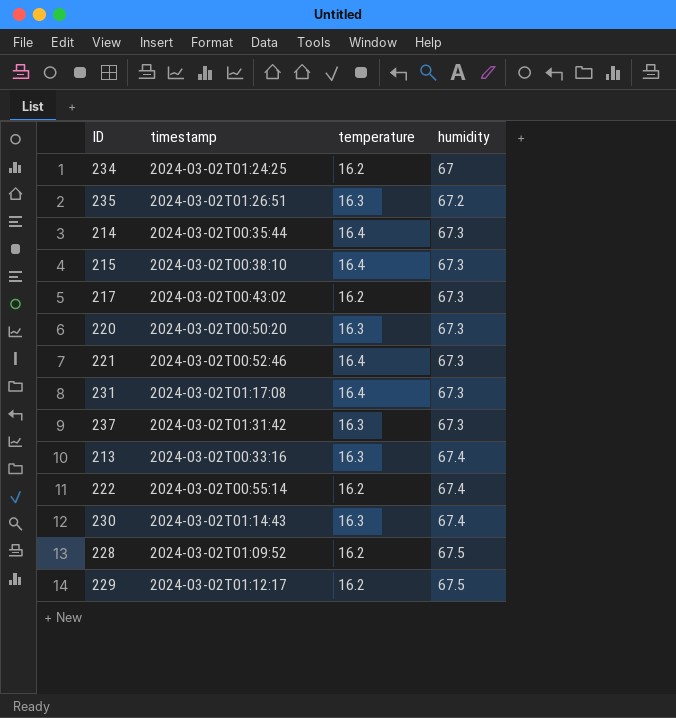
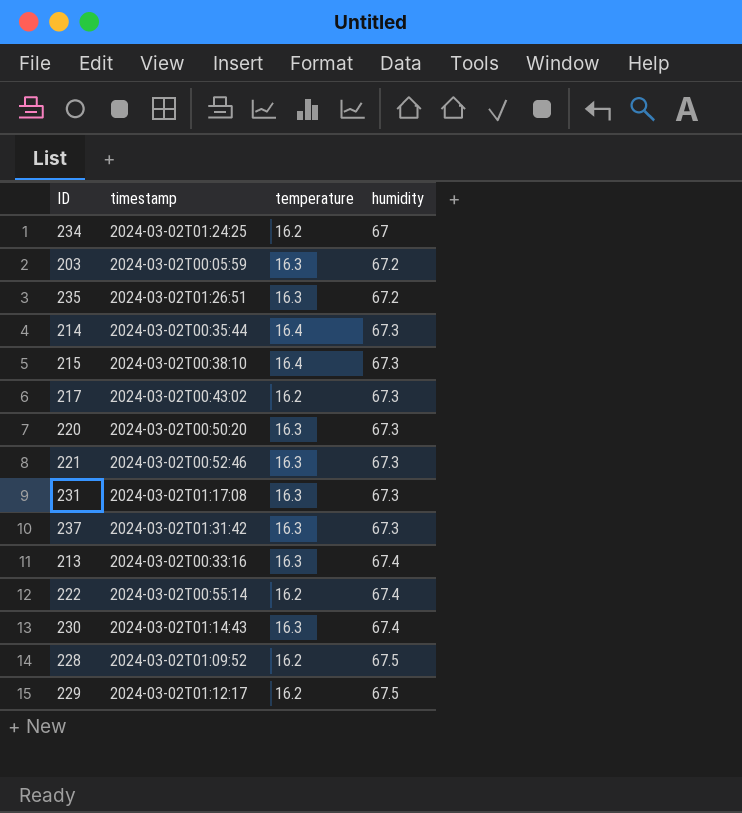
row 203: none -> 2024-03-02T00:05:59 | 16.3 | 67.2
221 | temperature: 16.4 -> 16.3
231 | temperature: 16.4 -> 16.3

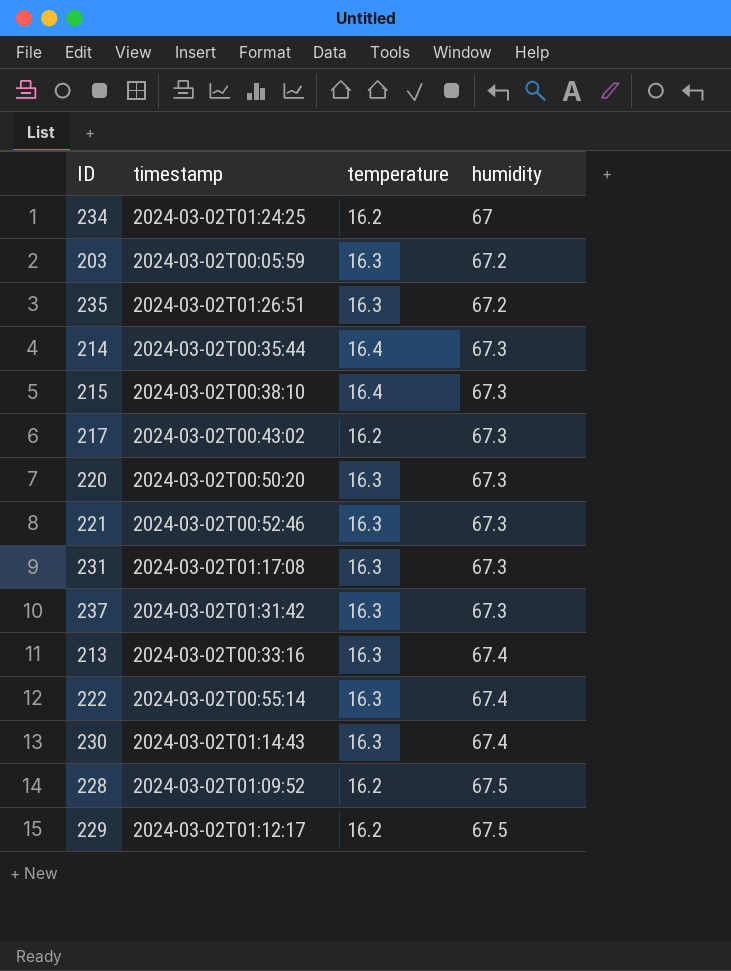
222 | temperature: 16.2 -> 16.3

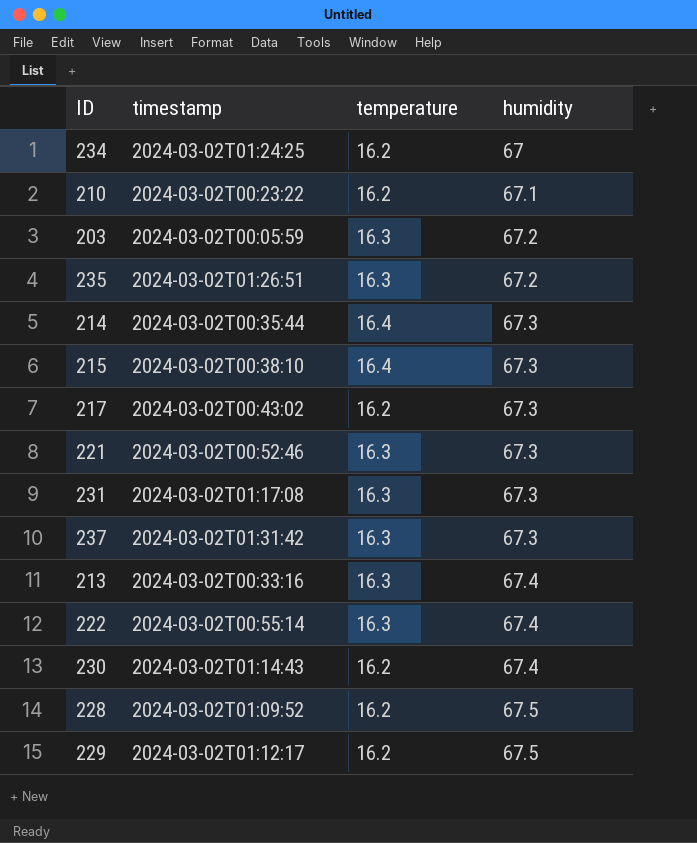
row 220: 2024-03-02T00:50:20 | 16.3 | 67.3 -> none
row 210: none -> 2024-03-02T00:23:22 | 16.2 | 67.1
230 | temperature: 16.3 -> 16.2

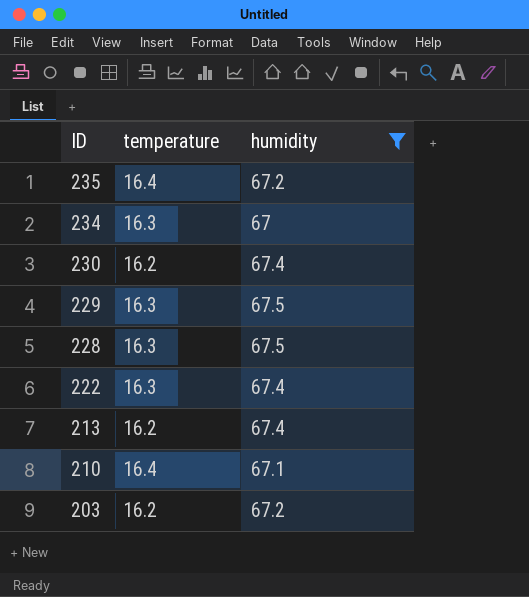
filter: none -> humidity != 67.3
row order: humidity ascending -> ID descending
column timestamp | position: 2 -> none
235 | temperature: 16.3 -> 16.4
234 | temperature: 16.2 -> 16.3
229 | temperature: 16.2 -> 16.3
228 | temperature: 16.2 -> 16.3
213 | temperature: 16.3 -> 16.2
210 | temperature: 16.2 -> 16.4
203 | temperature: 16.3 -> 16.2

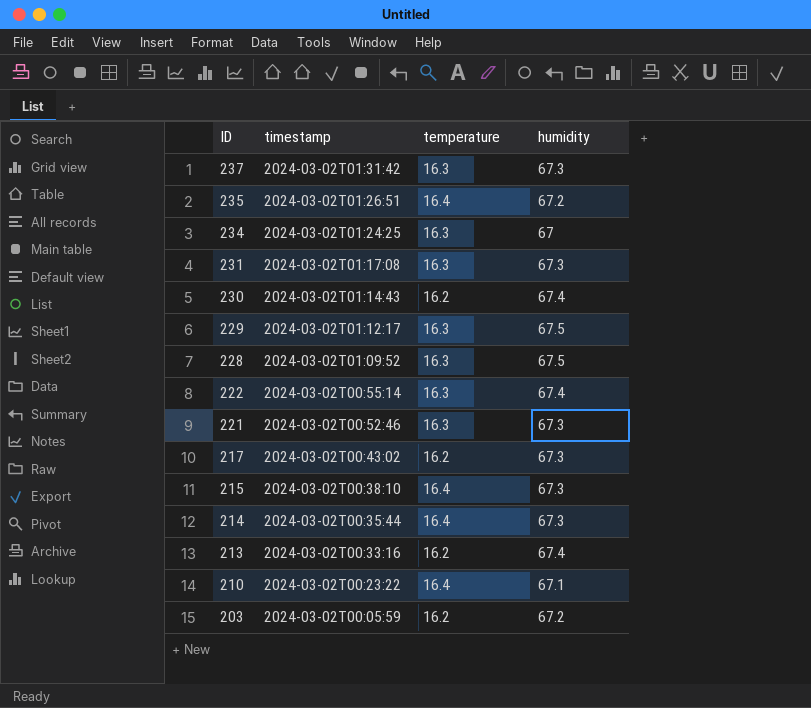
filter: humidity != 67.3 -> none
column timestamp | position: none -> 2

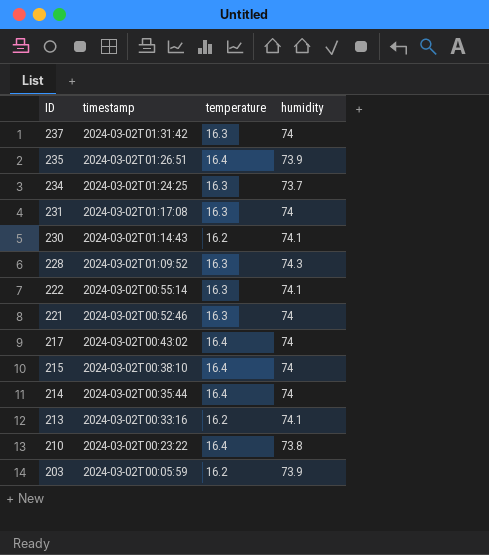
row 229: 2024-03-02T01:12:17 | 16.3 | 67.5 -> none
237 | humidity: 67.3 -> 74
235 | humidity: 67.2 -> 73.9
234 | humidity: 67 -> 73.7
231 | humidity: 67.3 -> 74
230 | humidity: 67.4 -> 74.1
228 | humidity: 67.5 -> 74.3
222 | humidity: 67.4 -> 74.1
221 | humidity: 67.3 -> 74
217 | temperature: 16.2 -> 16.4
217 | humidity: 67.3 -> 74
215 | humidity: 67.3 -> 74
214 | humidity: 67.3 -> 74
213 | humidity: 67.4 -> 74.1
210 | humidity: 67.1 -> 73.8
203 | humidity: 67.2 -> 73.9

